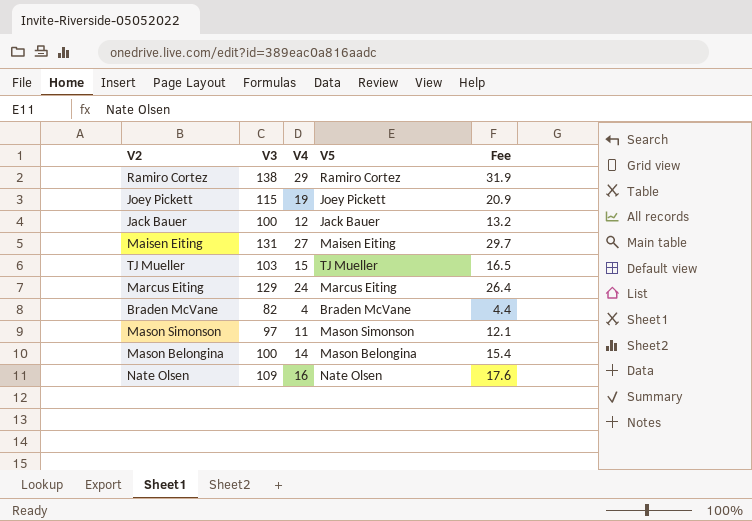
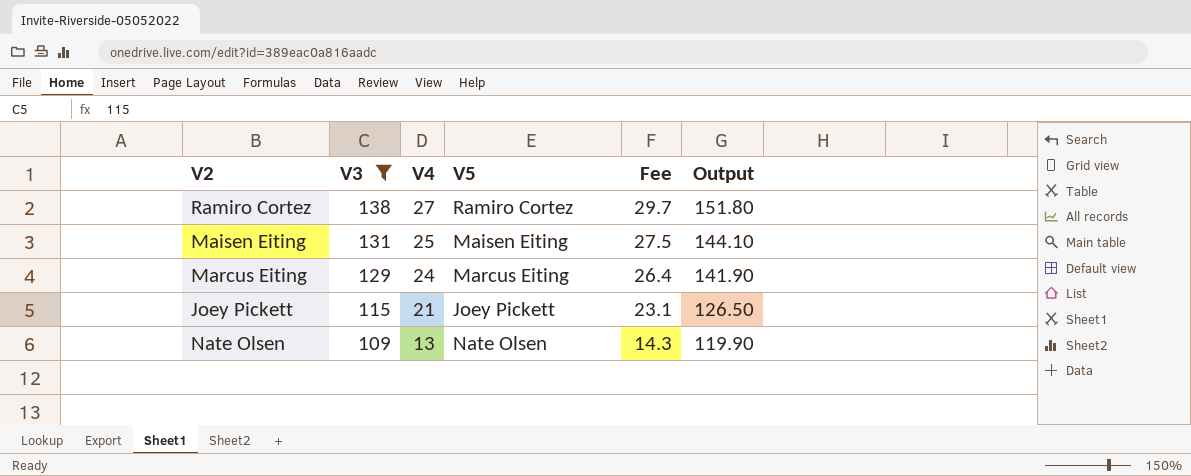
filter: none -> V3 >= 109
row order: none -> V3 descending
column Output | formula: none -> [V3] * 1.1
Ramiro Cortez | V4: 29 -> 27
Ramiro Cortez | Fee: 31.9 -> 29.7
Maisen Eiting | V4: 27 -> 25
Maisen Eiting | Fee: 29.7 -> 27.5
Joey Pickett | V4: 19 -> 21
Joey Pickett | Fee: 20.9 -> 23.1
Nate Olsen | V4: 16 -> 13
Nate Olsen | Fee: 17.6 -> 14.3

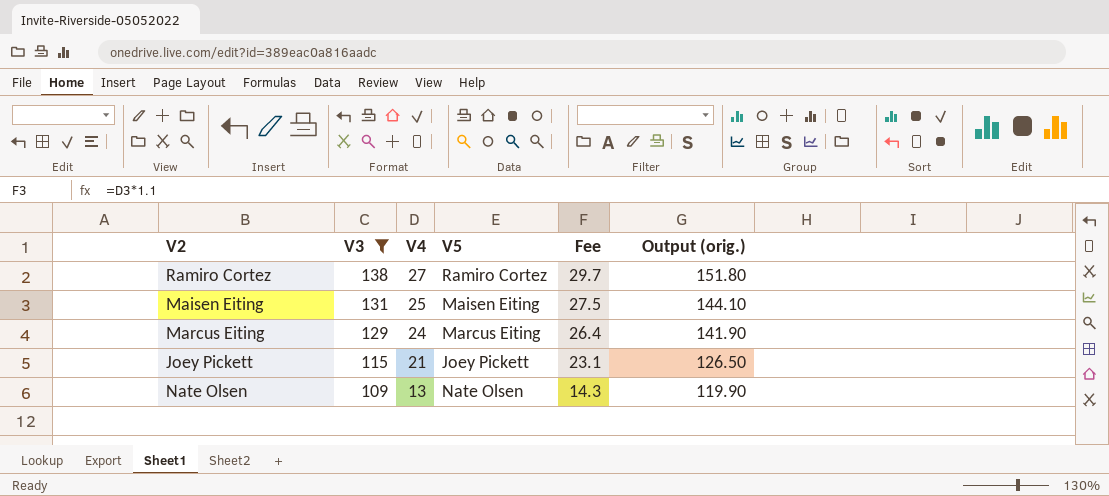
column name: Output -> Output (orig.)

